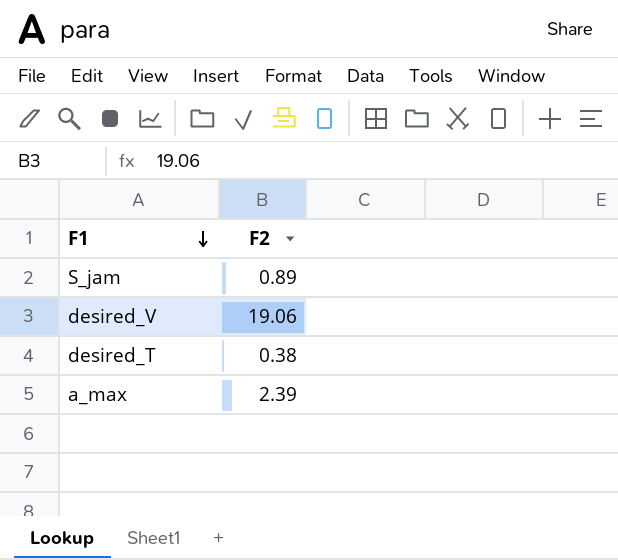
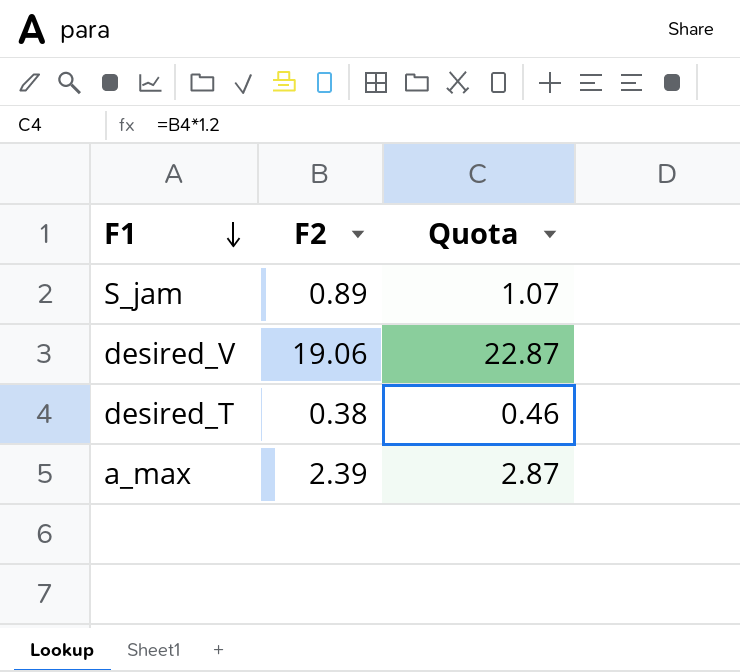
column Quota | formula: none -> [F2] * 1.2

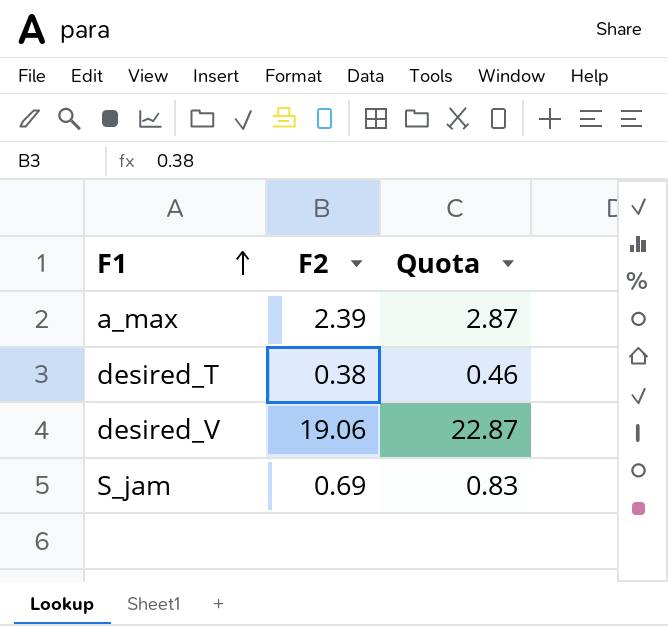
row order: F1 descending -> F1 ascending
S_jam | F2: 0.89 -> 0.69
S_jam | Quota: 1.07 -> 0.83

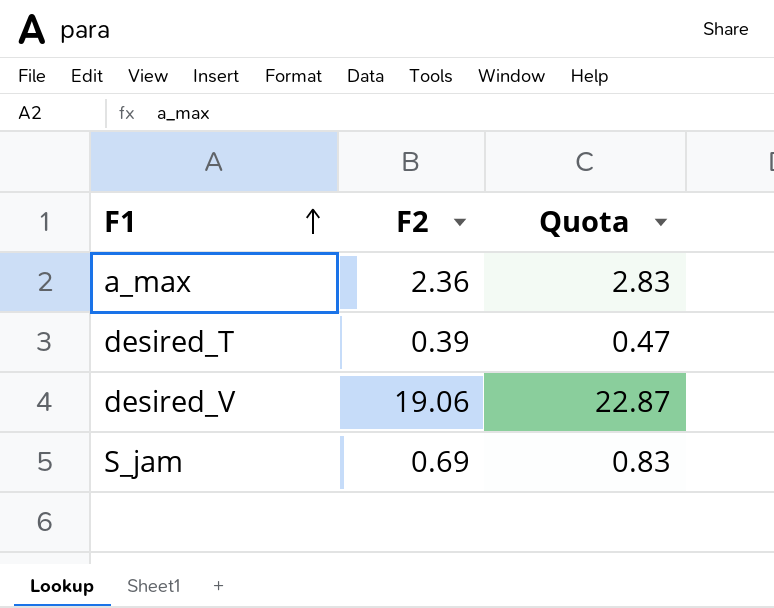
a_max | F2: 2.39 -> 2.36
a_max | Quota: 2.87 -> 2.83
desired_T | F2: 0.38 -> 0.39
desired_T | Quota: 0.46 -> 0.47

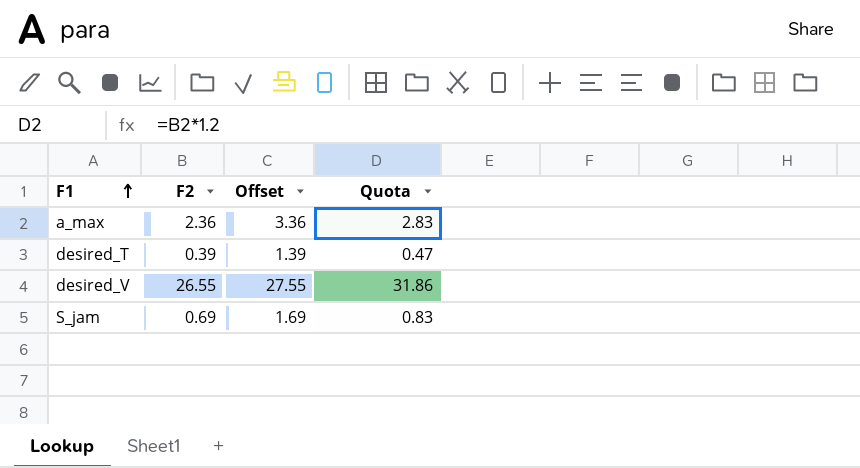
column Offset | formula: none -> [F2] + 1
desired_V | F2: 19.06 -> 26.55
desired_V | Quota: 22.87 -> 31.86

